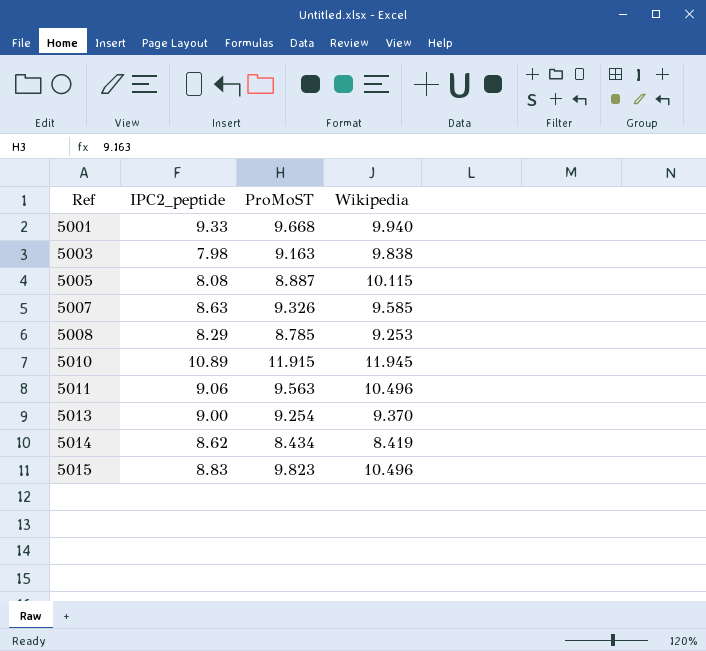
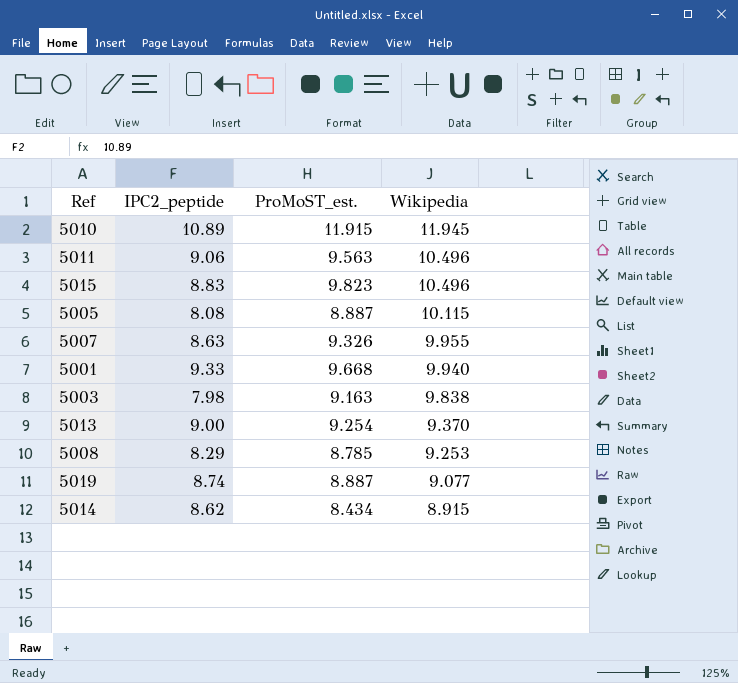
row order: Ref ascending -> Wikipedia descending
column name: ProMoST -> ProMoST_est.
5007 | Wikipedia: 9.585 -> 9.955
row 5019: none -> 8.74 | 8.887 | 9.077
5014 | Wikipedia: 8.419 -> 8.915

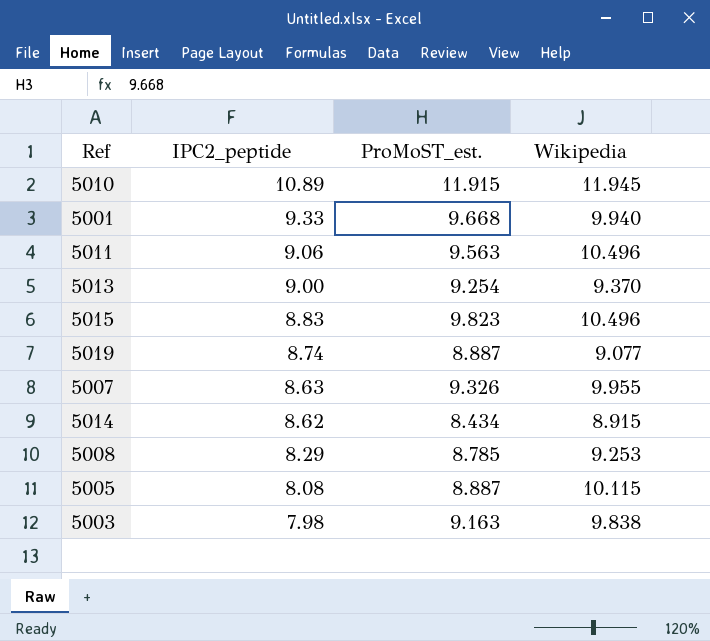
row order: Wikipedia descending -> IPC2_peptide descending

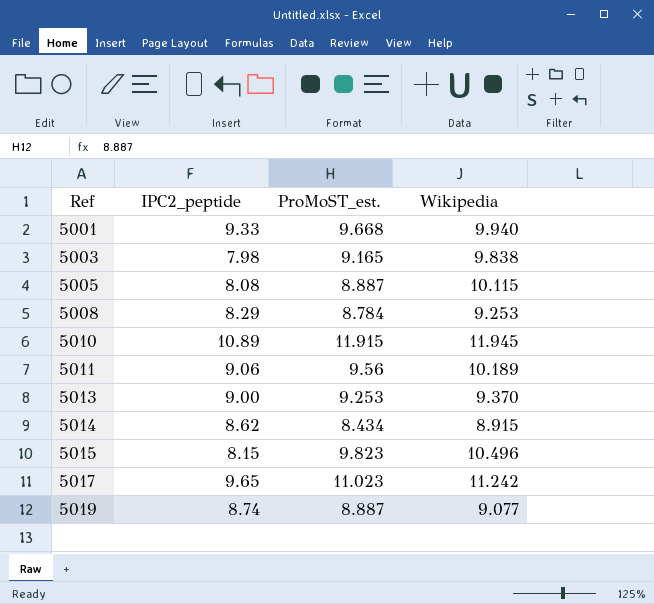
row order: IPC2_peptide descending -> Ref ascending
row 5007: 8.63 | 9.326 | 9.955 -> none
5003 | ProMoST_est.: 9.163 -> 9.165
5008 | ProMoST_est.: 8.785 -> 8.784
5011 | ProMoST_est.: 9.563 -> 9.56
5011 | Wikipedia: 10.496 -> 10.189
5013 | ProMoST_est.: 9.254 -> 9.253
5015 | IPC2_peptide: 8.83 -> 8.15
row 5017: none -> 9.65 | 11.023 | 11.242

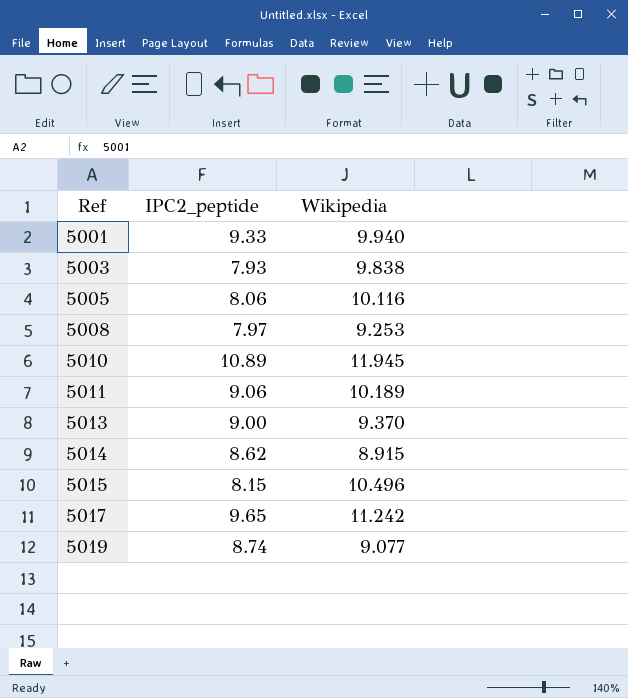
column ProMoST_est. | position: 3 -> none
5003 | IPC2_peptide: 7.98 -> 7.93
5005 | IPC2_peptide: 8.08 -> 8.06
5005 | Wikipedia: 10.115 -> 10.116
5008 | IPC2_peptide: 8.29 -> 7.97

